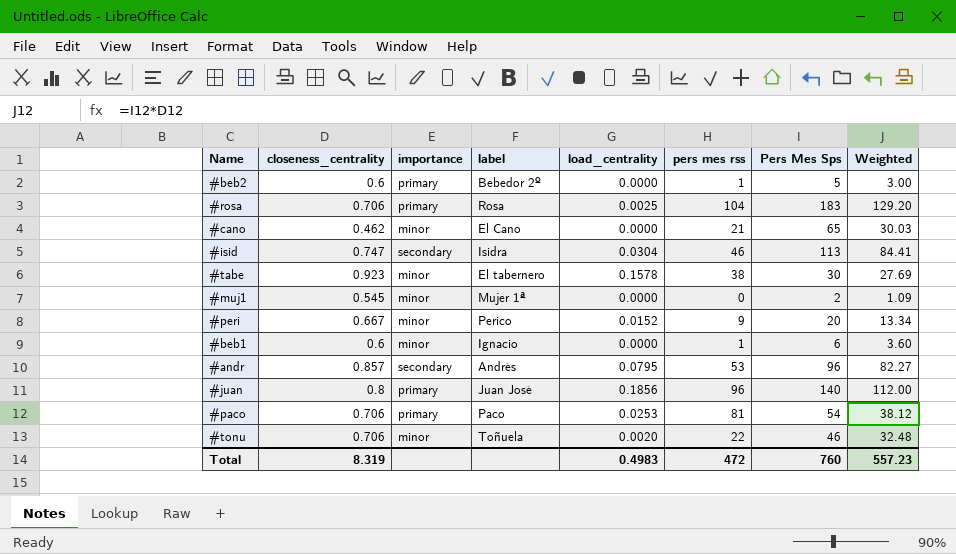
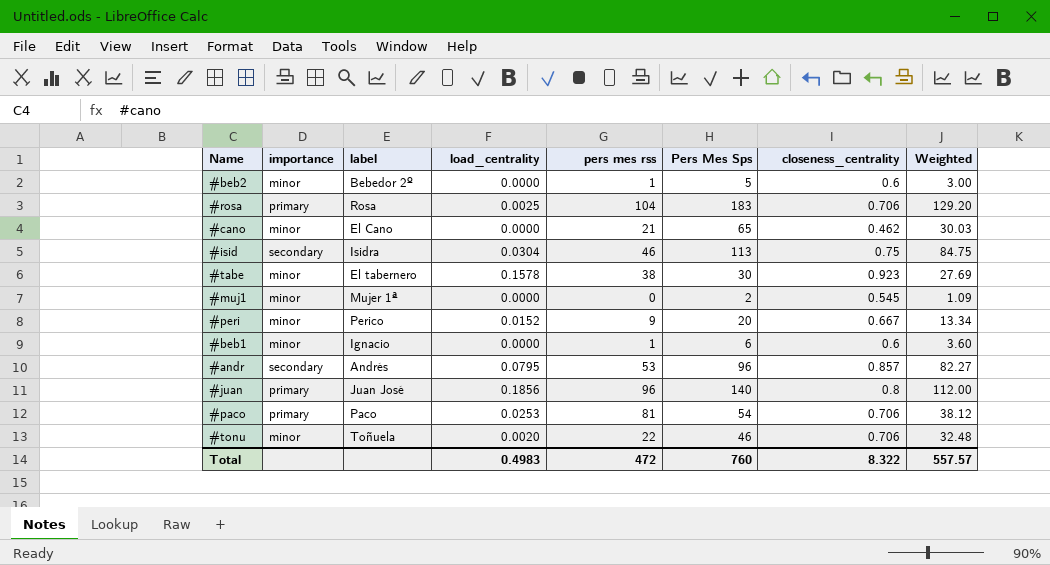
column closeness_centrality | position: 2 -> 7
#beb2 | importance: primary -> minor
#isid | closeness_centrality: 0.747 -> 0.75
#isid | Weighted: 84.41 -> 84.75
Total | closeness_centrality: 8.319 -> 8.322
Total | Weighted: 557.23 -> 557.57

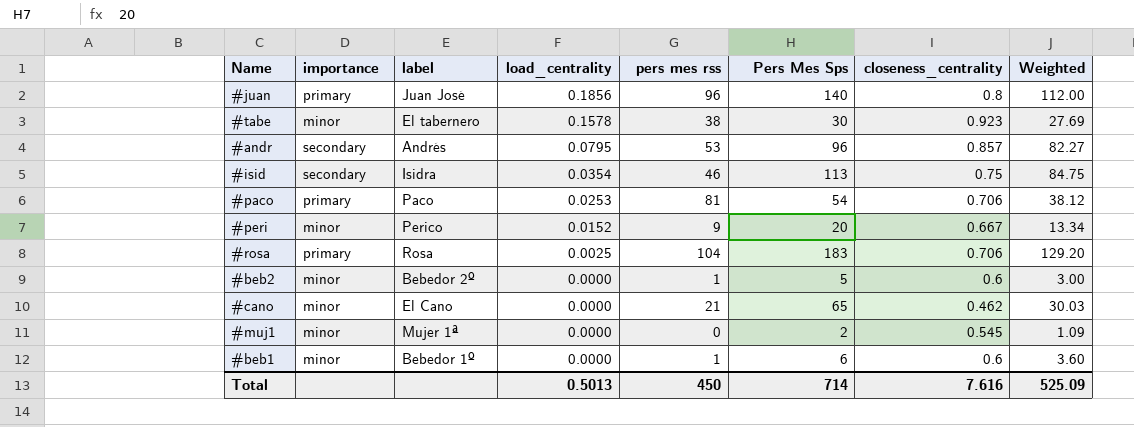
row order: none -> load_centrality descending
row #tonu: minor | Toñuela | 0.0020 | 22 | 46 | 0.706 | 32.48 -> none
#isid | load_centrality: 0.0304 -> 0.0354
#beb1 | label: Ignacio -> Bebedor 1º
Total | load_centrality: 0.4983 -> 0.5013
Total | pers mes rss: 472 -> 450
Total | Pers Mes Sps: 760 -> 714
Total | closeness_centrality: 8.322 -> 7.616
Total | Weighted: 557.57 -> 525.09

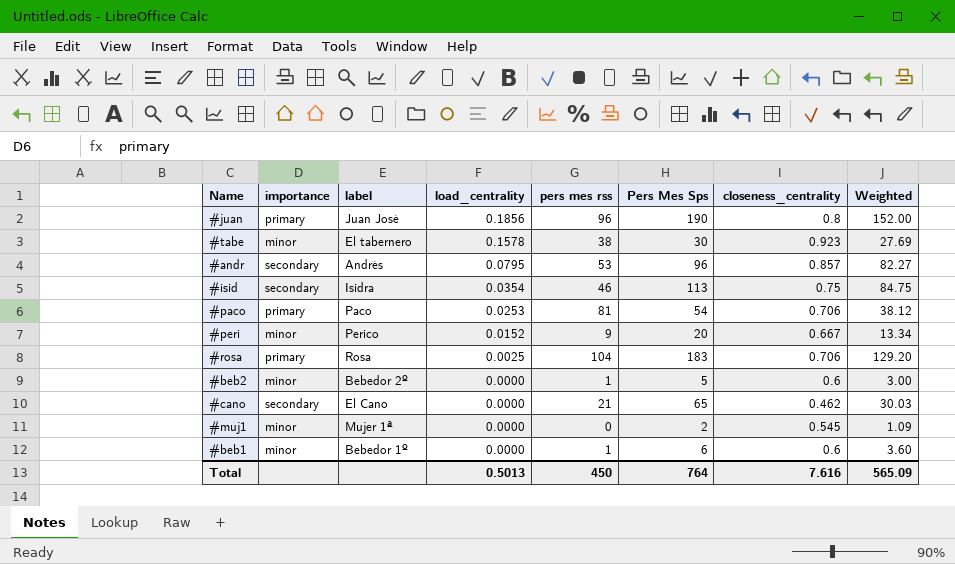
#juan | Pers Mes Sps: 140 -> 190
#juan | Weighted: 112.00 -> 152.00
#cano | importance: minor -> secondary
Total | Pers Mes Sps: 714 -> 764
Total | Weighted: 525.09 -> 565.09

